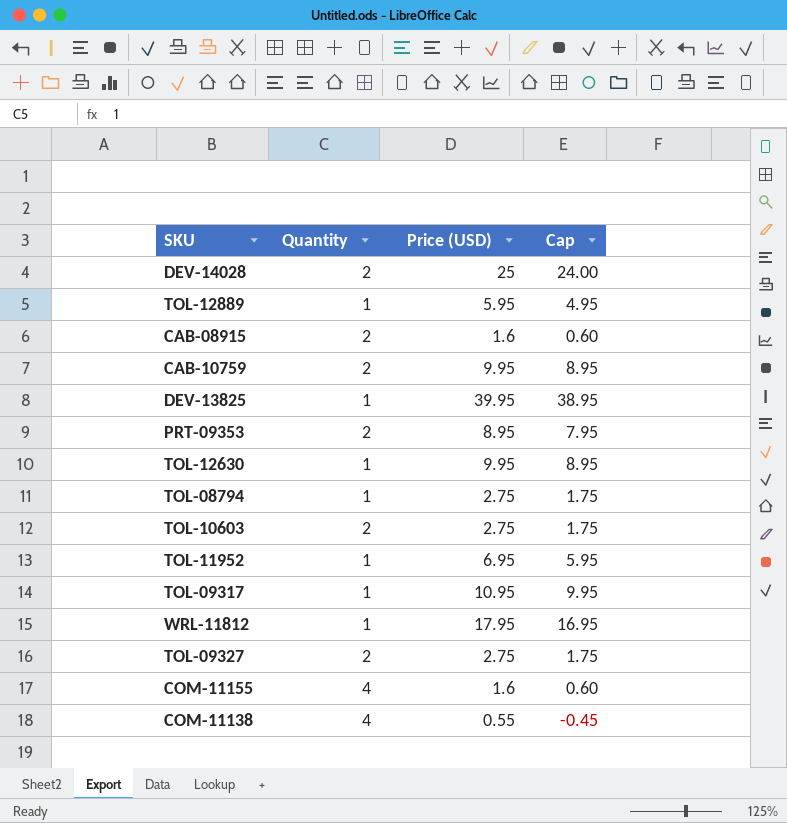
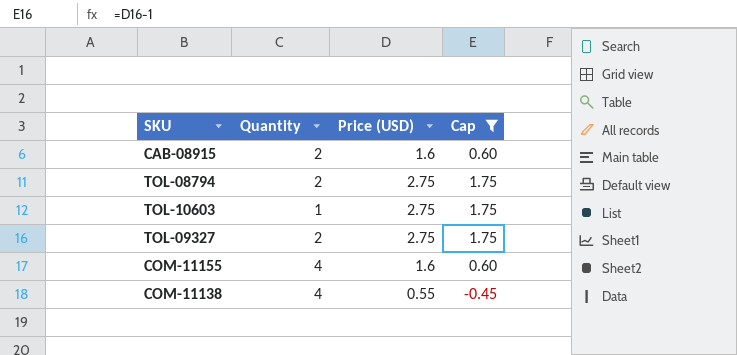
filter: none -> Cap <= 1.75
TOL-08794 | Quantity: 1 -> 2
TOL-10603 | Quantity: 2 -> 1

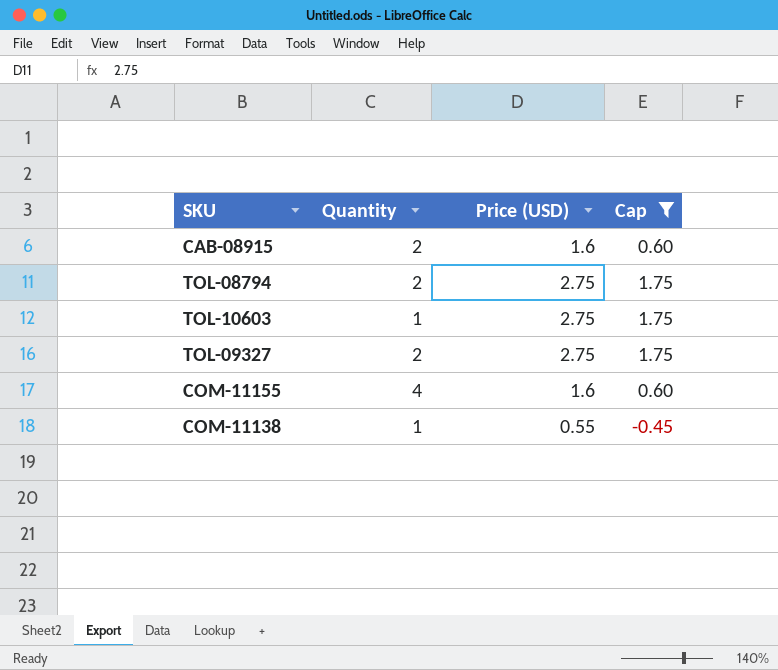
COM-11138 | Quantity: 4 -> 1

